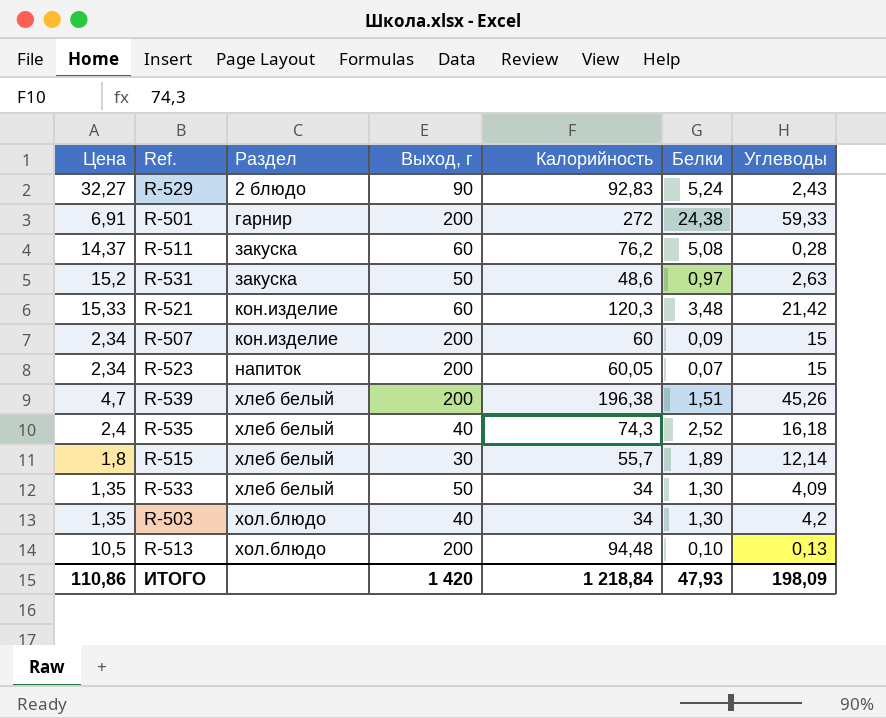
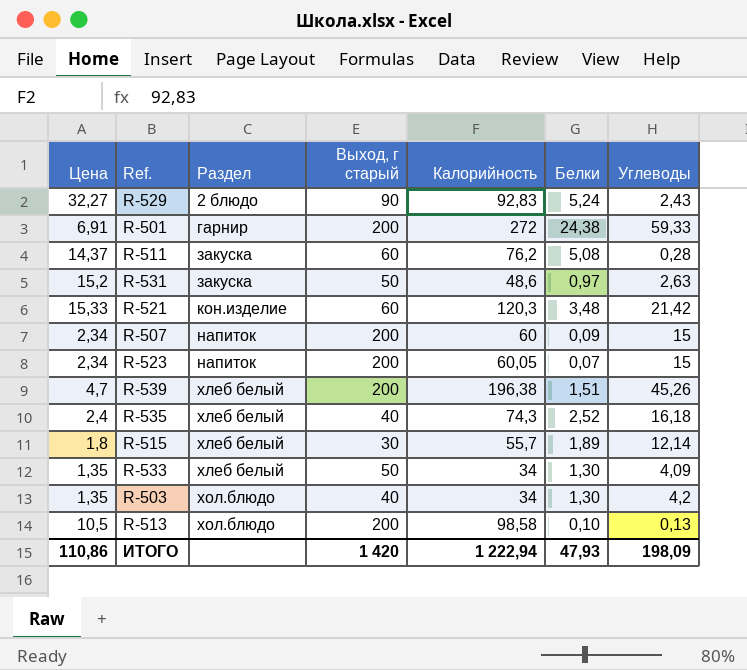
column name: Выход, г -> Выход, г старый
R-507 | Раздел: кон.изделие -> напиток
R-513 | Калорийность: 94,48 -> 98,58
ИТОГО | Калорийность: 1 218,84 -> 1 222,94

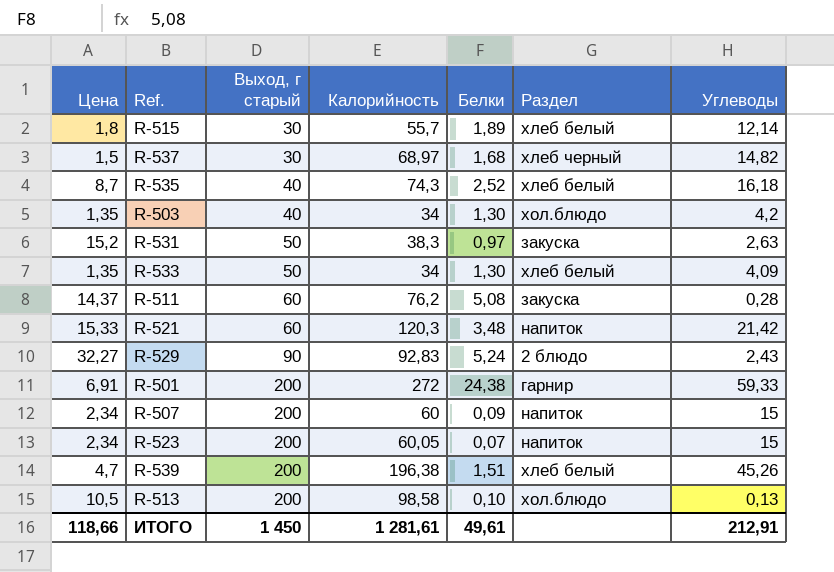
row order: Раздел ascending -> Выход, г старый ascending
column Раздел | position: 3 -> 6
row R-537: none -> 1,5 | 30 | 68,97 | 1,68 | хлеб черный | 14,82
R-535 | Цена: 2,4 -> 8,7
R-531 | Калорийность: 48,6 -> 38,3
R-521 | Раздел: кон.изделие -> напиток
ИТОГО | Цена: 110,86 -> 118,66
ИТОГО | Выход, г старый: 1 420 -> 1 450
ИТОГО | Калорийность: 1 222,94 -> 1 281,61
ИТОГО | Белки: 47,93 -> 49,61
ИТОГО | Углеводы: 198,09 -> 212,91

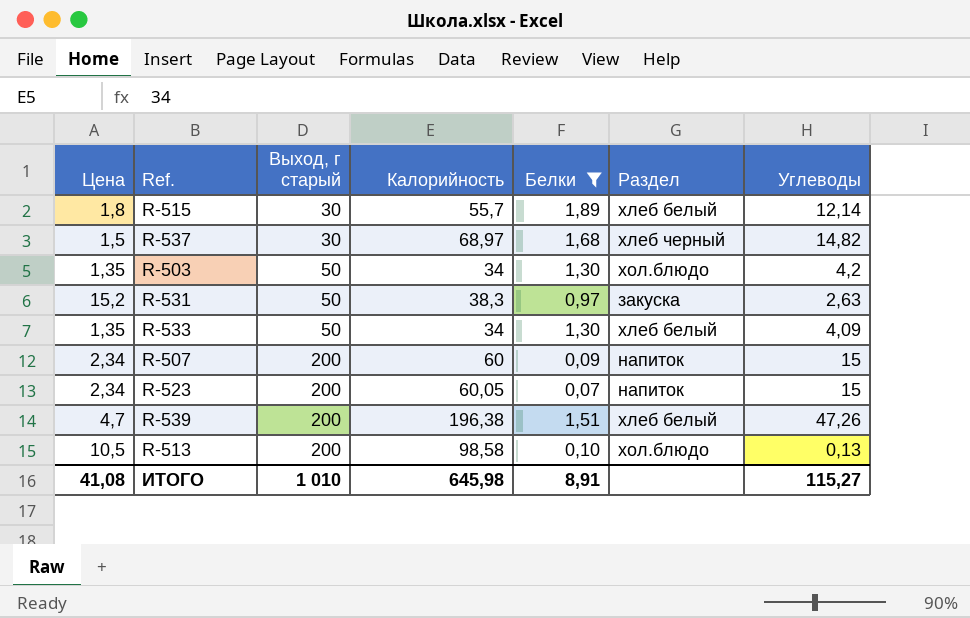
filter: none -> Белки <= 1,89
R-503 | Выход, г старый: 40 -> 50
R-539 | Углеводы: 45,26 -> 47,26
ИТОГО | Цена: 118,66 -> 41,08
ИТОГО | Выход, г старый: 1 450 -> 1 010
ИТОГО | Калорийность: 1 281,61 -> 645,98
ИТОГО | Белки: 49,61 -> 8,91
ИТОГО | Углеводы: 212,91 -> 115,27

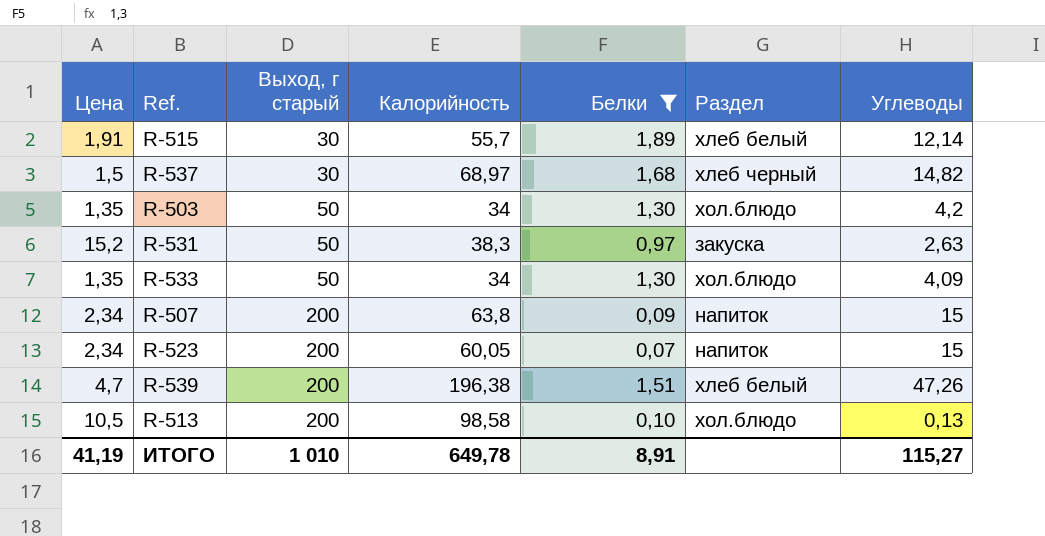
R-515 | Цена: 1,8 -> 1,91
R-533 | Раздел: хлеб белый -> хол.блюдо
R-507 | Калорийность: 60 -> 63,8
ИТОГО | Цена: 41,08 -> 41,19
ИТОГО | Калорийность: 645,98 -> 649,78

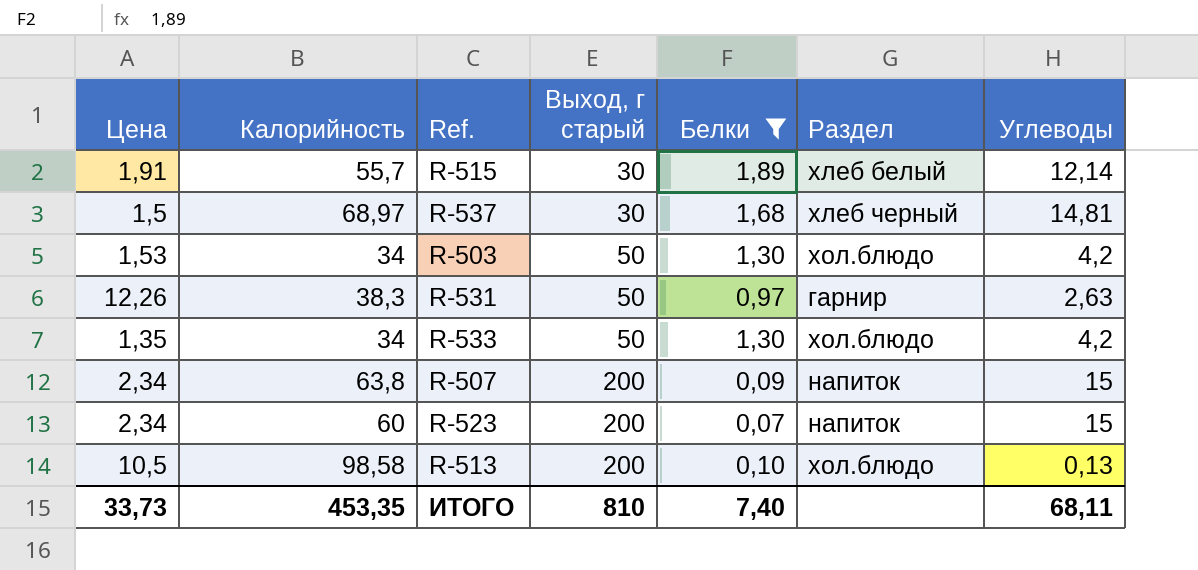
column Калорийность | position: 4 -> 2
row R-539: 4,7 | 200 | 196,38 | 1,51 | хлеб белый | 47,26 -> none
R-537 | Углеводы: 14,82 -> 14,81
R-503 | Цена: 1,35 -> 1,53
R-531 | Цена: 15,2 -> 12,26
R-531 | Раздел: закуска -> гарнир
R-533 | Углеводы: 4,09 -> 4,2
R-523 | Калорийность: 60,05 -> 60
ИТОГО | Цена: 41,19 -> 33,73
ИТОГО | Калорийность: 649,78 -> 453,35
ИТОГО | Выход, г старый: 1 010 -> 810
ИТОГО | Белки: 8,91 -> 7,40
ИТОГО | Углеводы: 115,27 -> 68,11

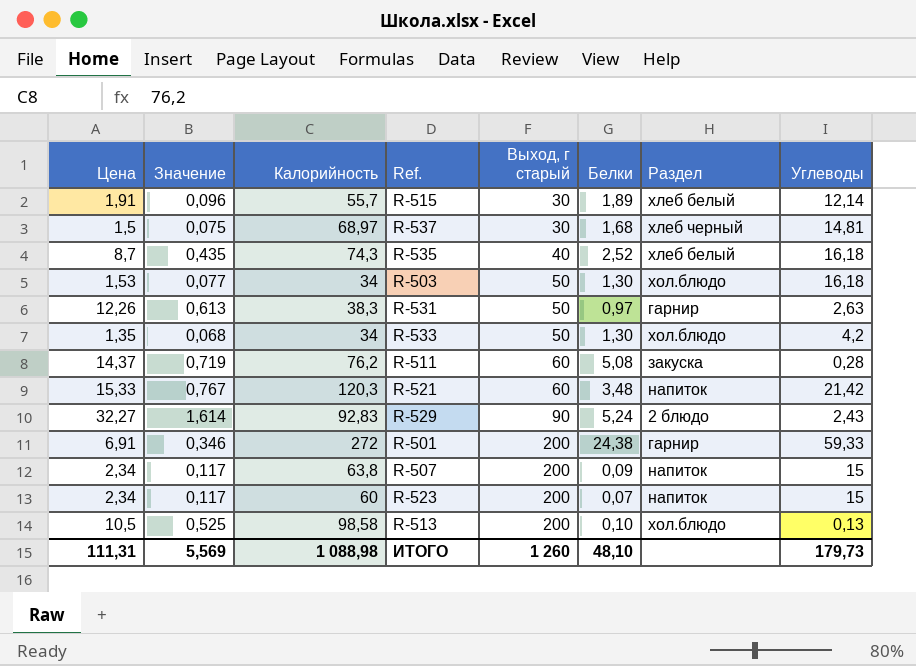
filter: Белки <= 1,89 -> none
column Значение | formula: none -> [Цена] * 0,05
R-503 | Углеводы: 4,2 -> 16,18
ИТОГО | Цена: 33,73 -> 111,31
ИТОГО | Калорийность: 453,35 -> 1 088,98
ИТОГО | Выход, г старый: 810 -> 1 260
ИТОГО | Белки: 7,40 -> 48,10
ИТОГО | Углеводы: 68,11 -> 179,73

